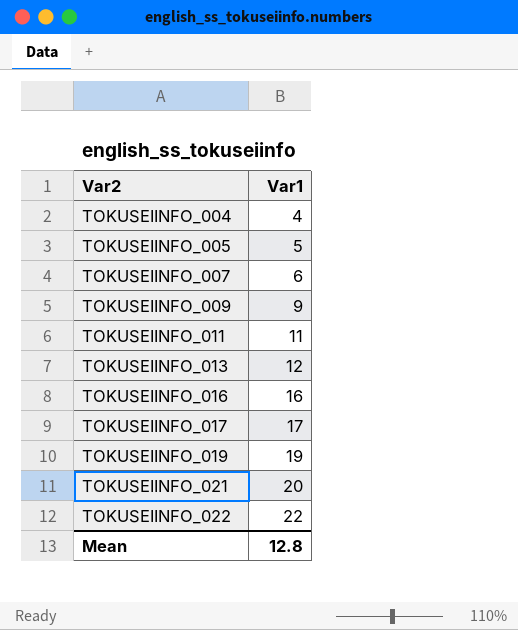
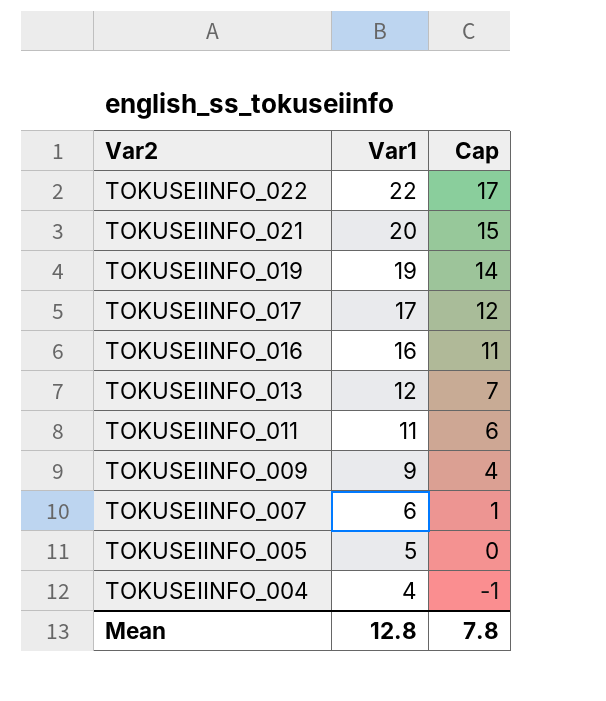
row order: Var2 ascending -> Var2 descending
column Cap | formula: none -> [Var1] - 5

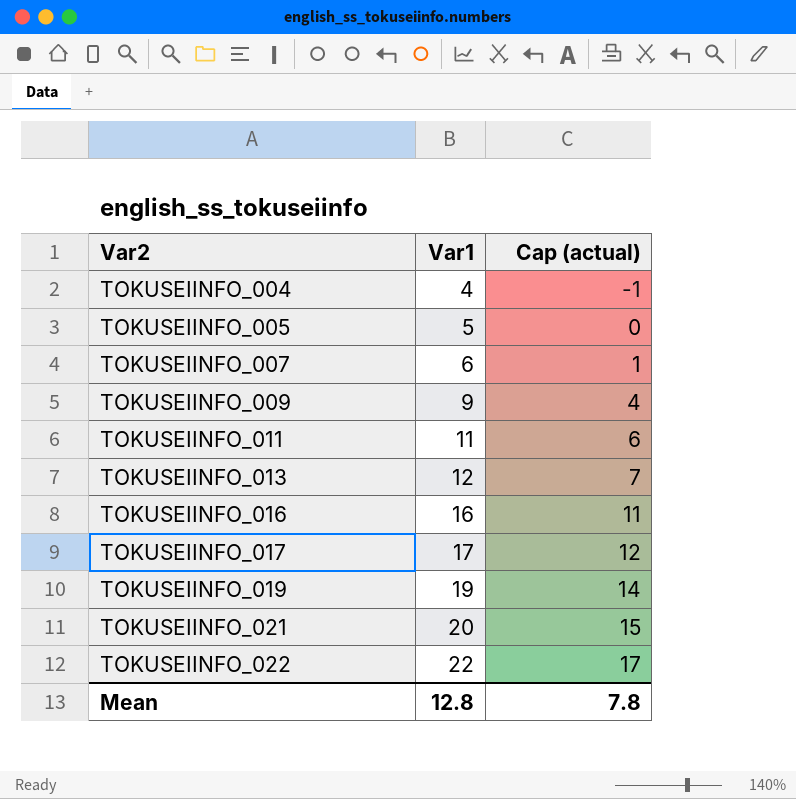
row order: Var2 descending -> Var2 ascending
column name: Cap -> Cap (actual)

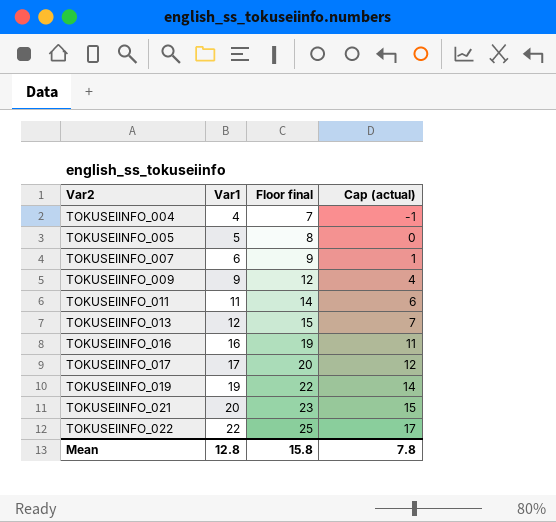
column Floor final | formula: none -> [Var1] + 3

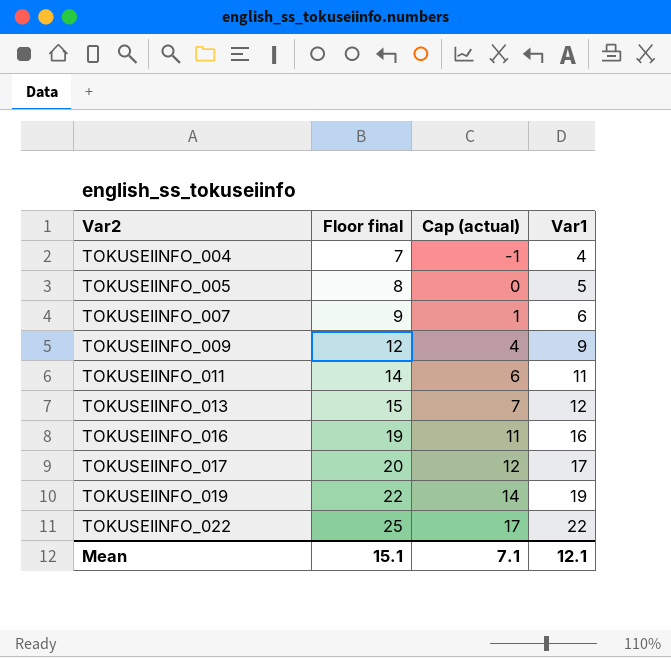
column Var1 | position: 2 -> 4
row TOKUSEIINFO_021: 20 | 23 | 15 -> none
Mean | Floor final: 15.8 -> 15.1
Mean | Cap (actual): 7.8 -> 7.1
Mean | Var1: 12.8 -> 12.1

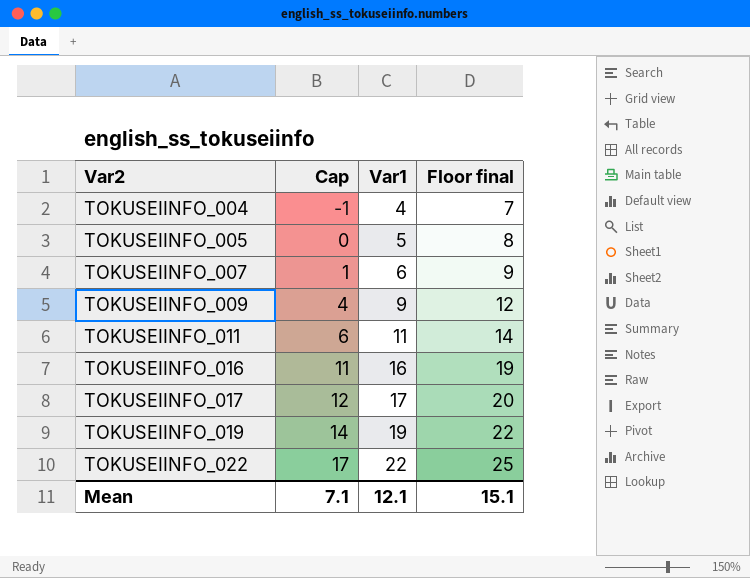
column name: Cap (actual) -> Cap
column Floor final | position: 2 -> 4
row TOKUSEIINFO_013: 15 | 7 | 12 -> none

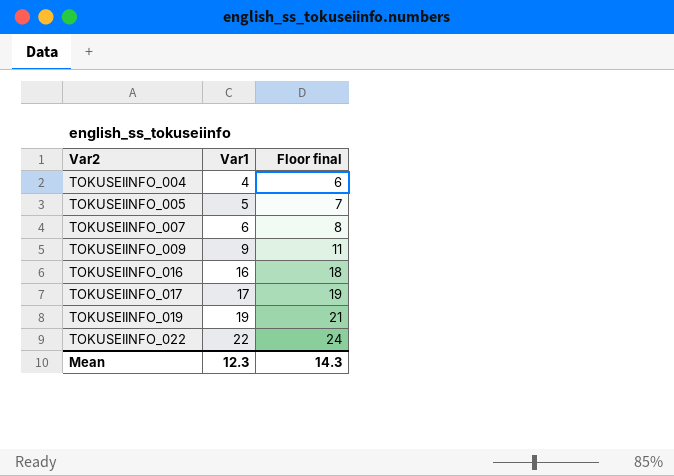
column Cap | formula: [Var1] - 5 -> none
column Floor final | formula: [Var1] + 3 -> [Var1] + 2
row TOKUSEIINFO_011: 6 | 11 | 14 -> none
Mean | Var1: 12.1 -> 12.3
Mean | Floor final: 15.1 -> 14.3

